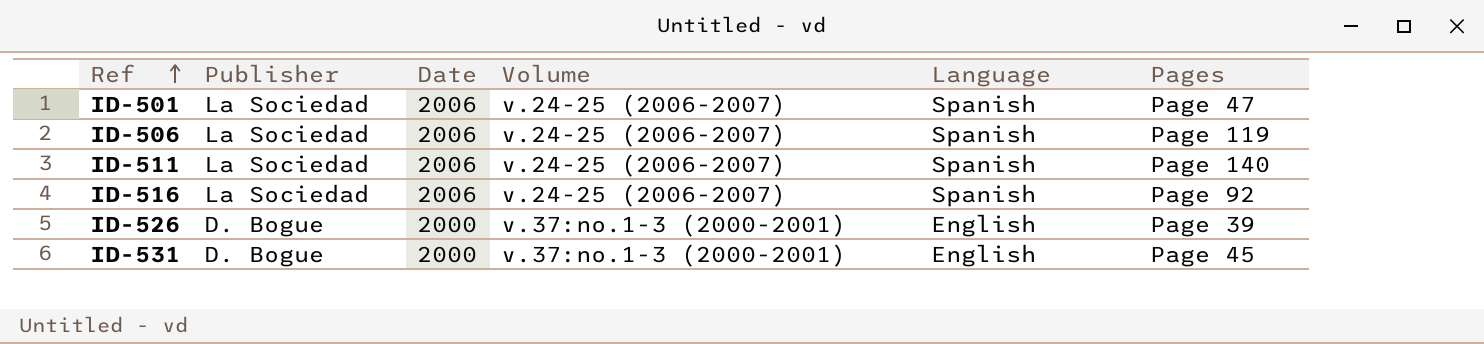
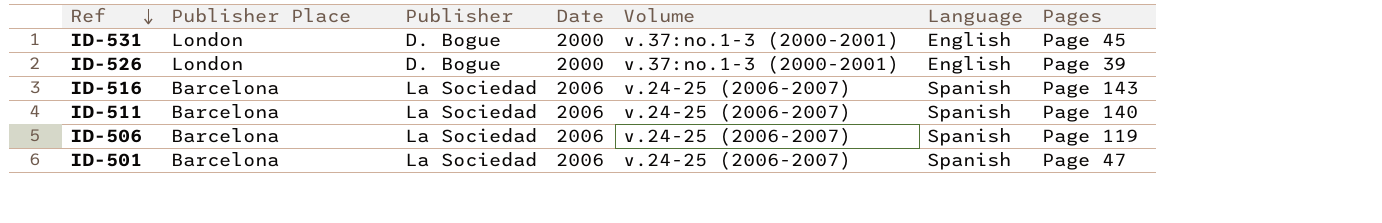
row order: Ref ascending -> Ref descending
column Publisher Place | position: none -> 2
ID-516 | Pages: Page 92 -> Page 143

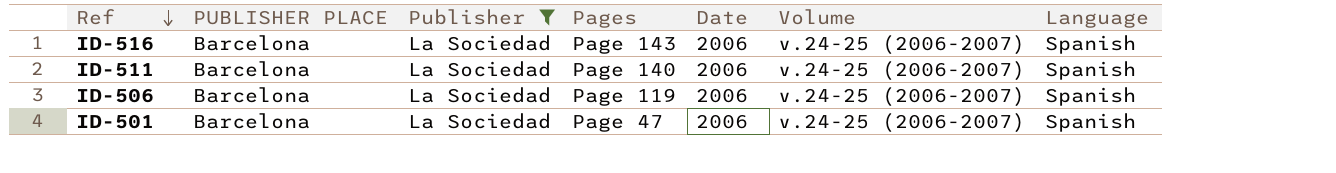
filter: none -> Publisher = La Sociedad
column name: Publisher Place -> PUBLISHER PLACE
column Pages | position: 7 -> 4

